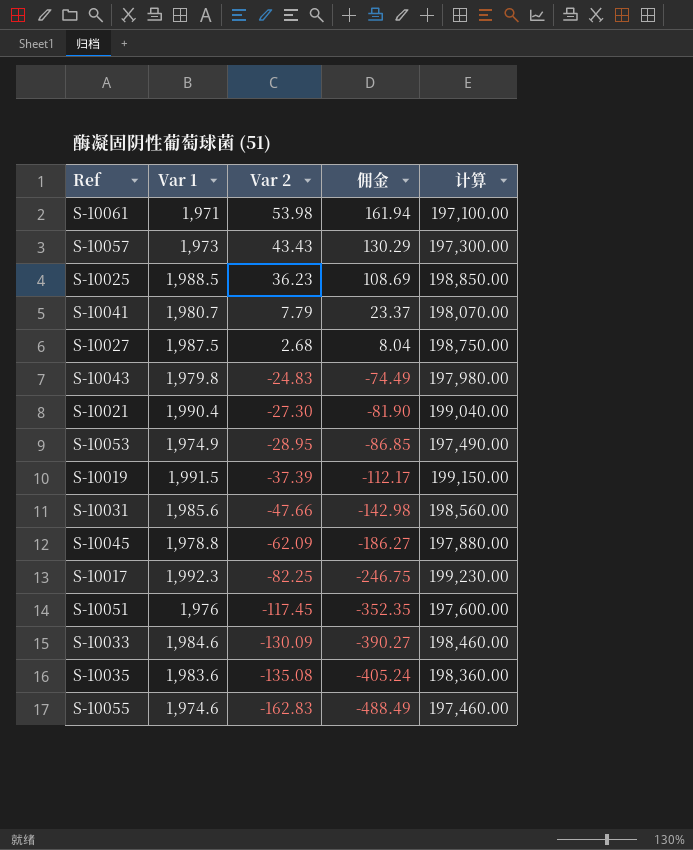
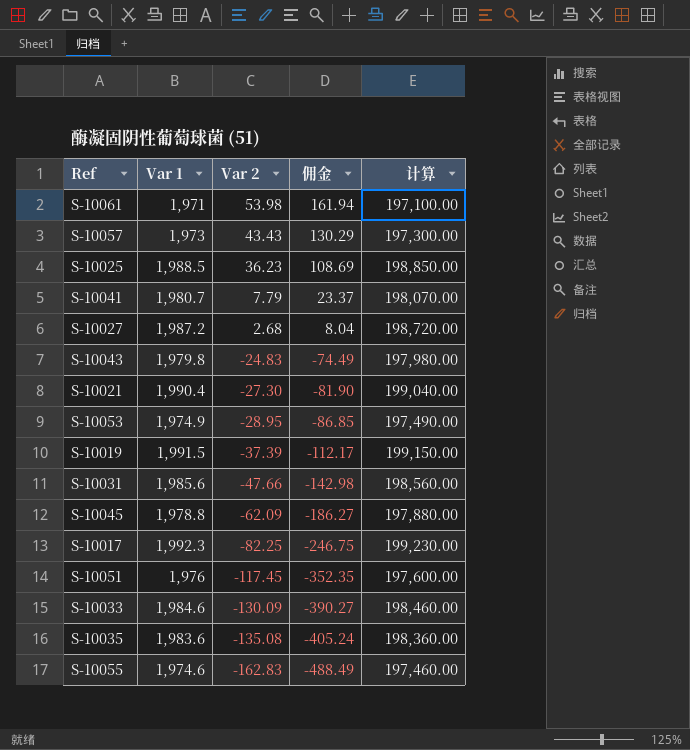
S-10027 | Var 1: 1,987.5 -> 1,987.2
S-10027 | 计算: 198,750.00 -> 198,720.00

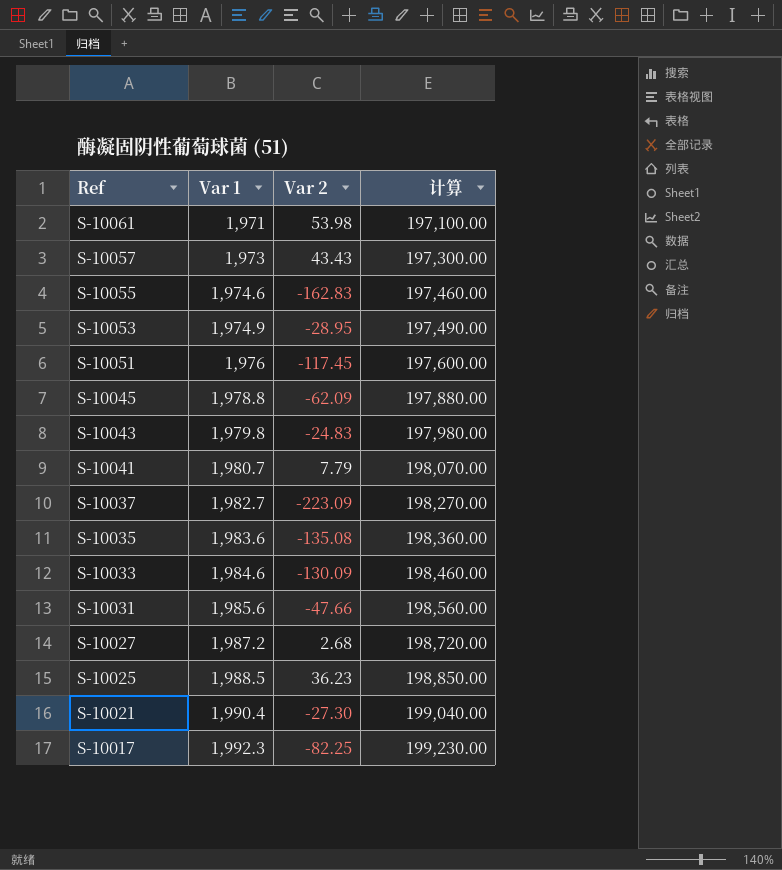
row order: Var 2 descending -> Ref descending
column 佣金 | formula: [Var 2] * 3 -> none
row S-10019: 1,991.5 | -37.39 | -112.17 | 199,150.00 -> none
row S-10037: none -> 1,982.7 | -223.09 | 198,270.00

